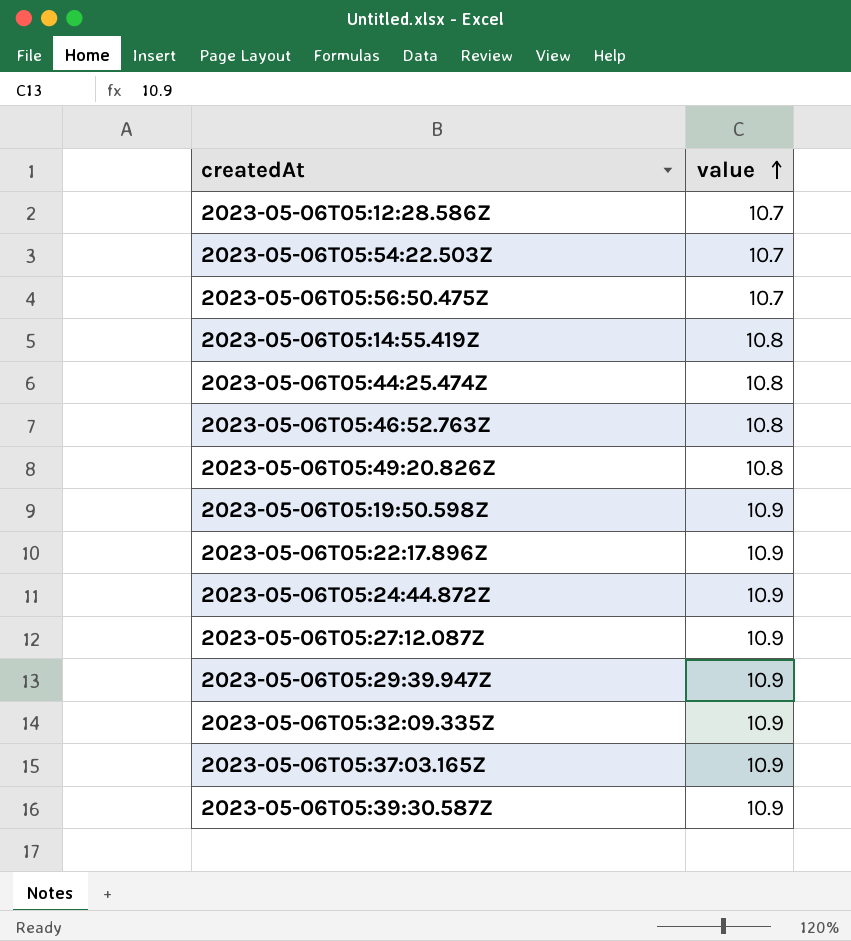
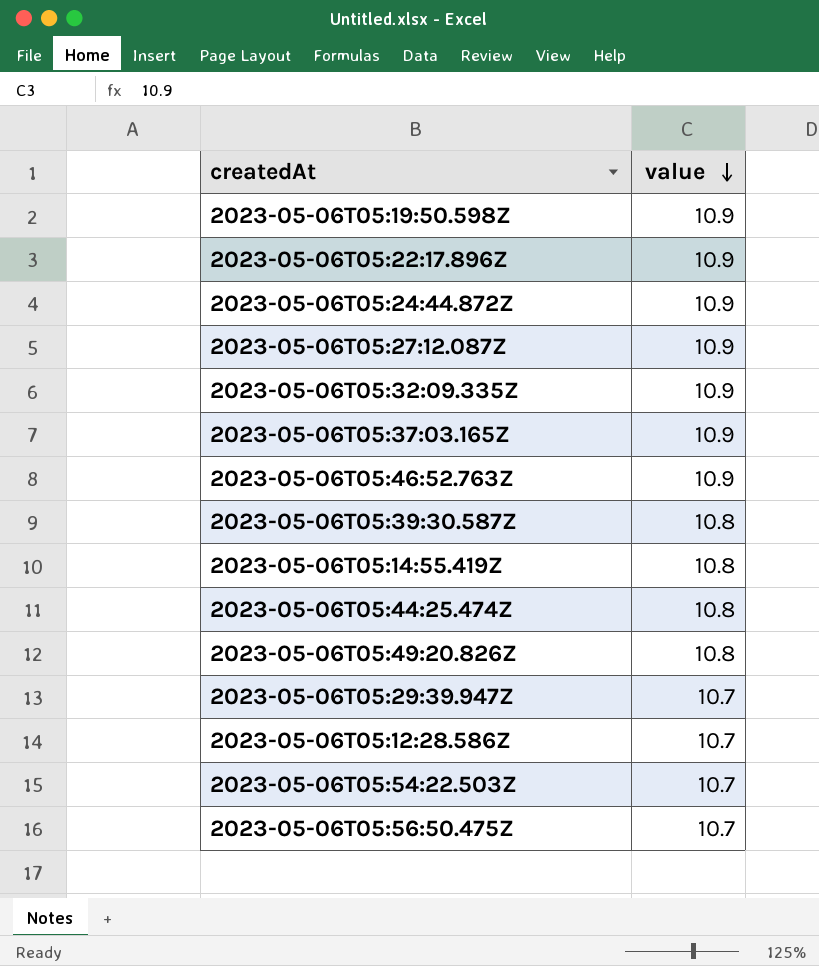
row order: value ascending -> value descending
2023-05-06T05:46:52.763Z | value: 10.8 -> 10.9
2023-05-06T05:39:30.587Z | value: 10.9 -> 10.8
2023-05-06T05:29:39.947Z | value: 10.9 -> 10.7

